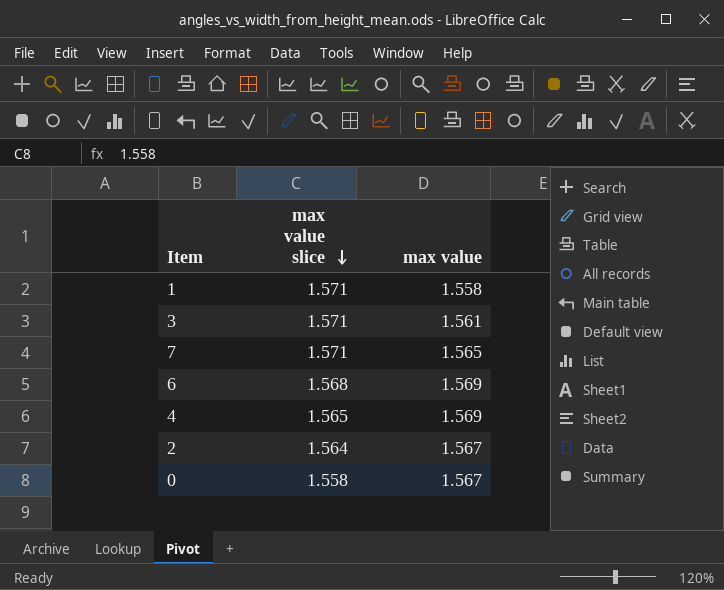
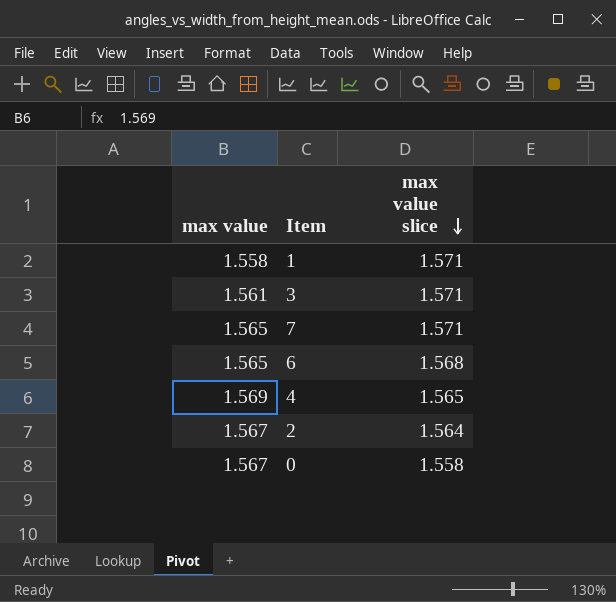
column max value | position: 3 -> 1
6 | max value: 1.569 -> 1.565

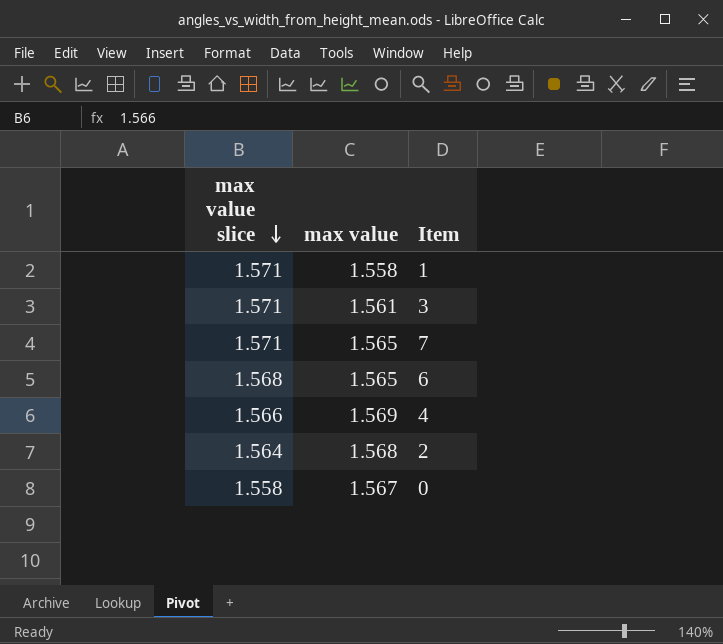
column max value slice | position: 3 -> 1
4 | max value slice: 1.565 -> 1.566
2 | max value: 1.567 -> 1.568

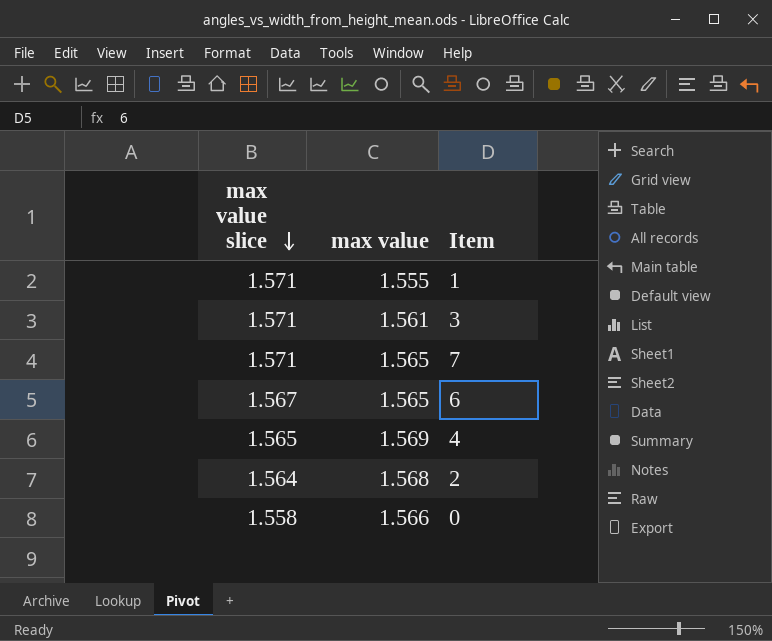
1 | max value: 1.558 -> 1.555
6 | max value slice: 1.568 -> 1.567
4 | max value slice: 1.566 -> 1.565
0 | max value: 1.567 -> 1.566

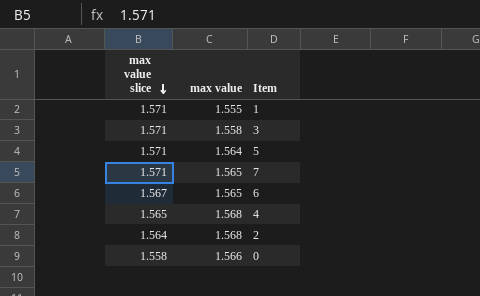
3 | max value: 1.561 -> 1.558
row 5: none -> 1.571 | 1.564
4 | max value: 1.569 -> 1.568

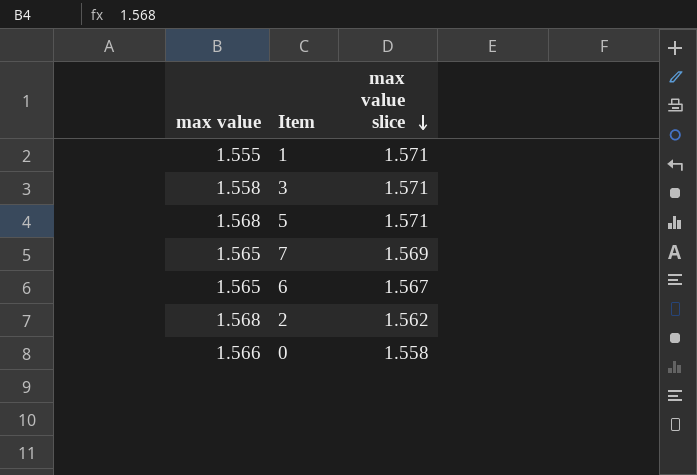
column max value slice | position: 1 -> 3
row 4: 1.565 | 1.568 -> none
5 | max value: 1.564 -> 1.568
7 | max value slice: 1.571 -> 1.569
2 | max value slice: 1.564 -> 1.562

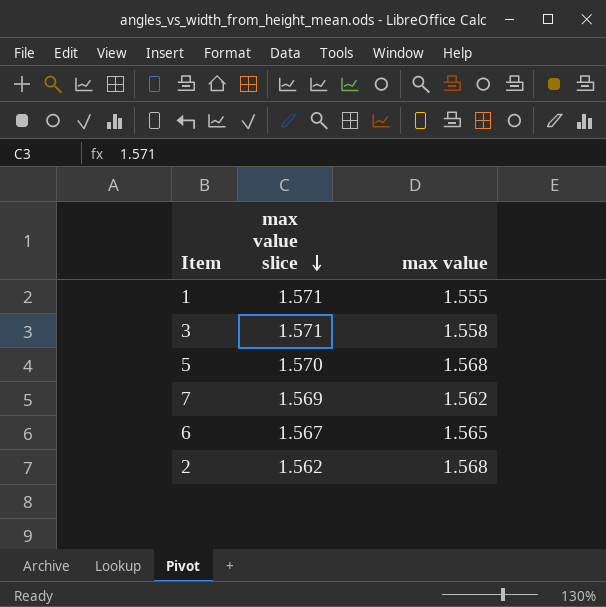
column max value | position: 1 -> 3
row 0: 1.566 | 1.558 -> none
5 | max value slice: 1.571 -> 1.570
7 | max value: 1.565 -> 1.562

